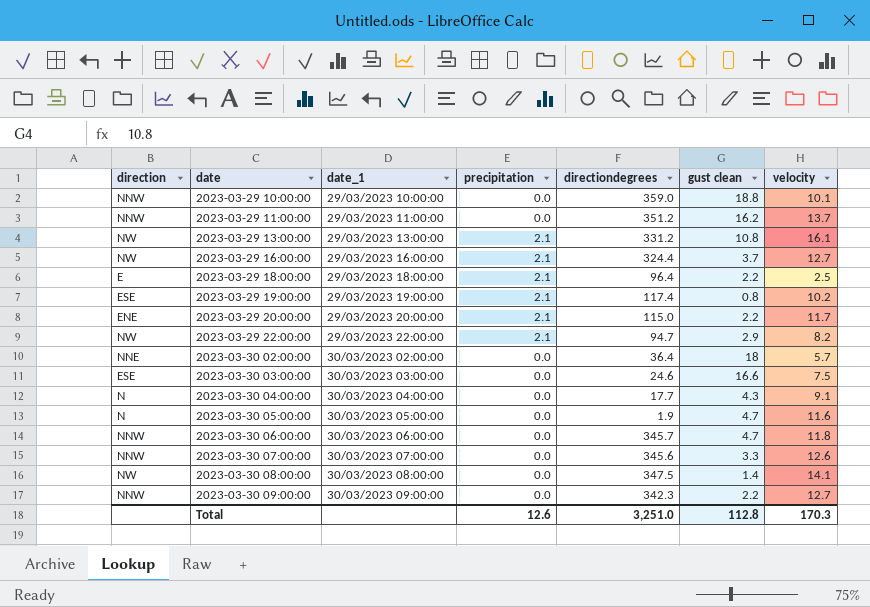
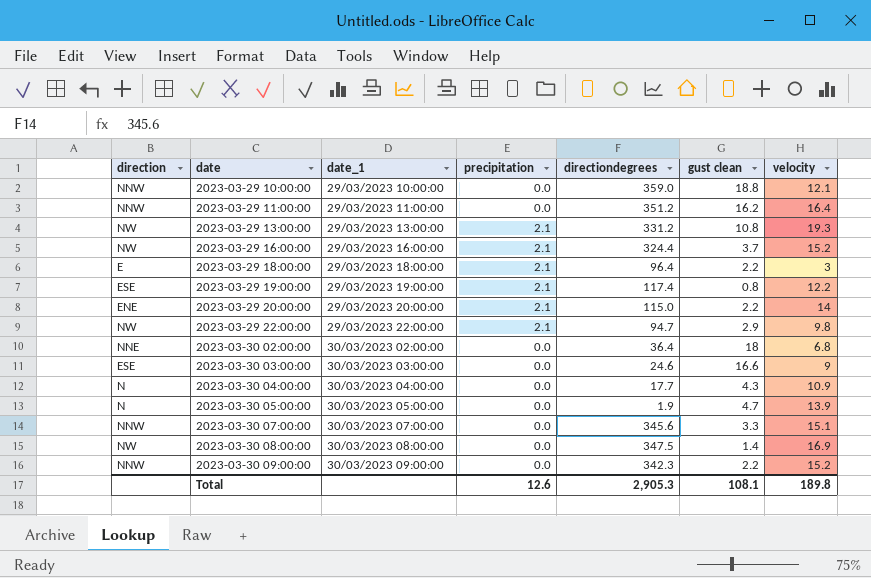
row 2023-03-30 06:00:00: NNW | 30/03/2023 06:00:00 | 0.0 | 345.7 | 4.7 | 11.8 -> none
2023-03-29 10:00:00 | velocity: 10.1 -> 12.1
2023-03-29 11:00:00 | velocity: 13.7 -> 16.4
2023-03-29 13:00:00 | velocity: 16.1 -> 19.3
2023-03-29 16:00:00 | velocity: 12.7 -> 15.2
2023-03-29 18:00:00 | velocity: 2.5 -> 3
2023-03-29 19:00:00 | velocity: 10.2 -> 12.2
2023-03-29 20:00:00 | velocity: 11.7 -> 14
2023-03-29 22:00:00 | velocity: 8.2 -> 9.8
2023-03-30 02:00:00 | velocity: 5.7 -> 6.8
2023-03-30 03:00:00 | velocity: 7.5 -> 9
2023-03-30 04:00:00 | velocity: 9.1 -> 10.9
2023-03-30 05:00:00 | velocity: 11.6 -> 13.9
2023-03-30 07:00:00 | velocity: 12.6 -> 15.1
2023-03-30 08:00:00 | velocity: 14.1 -> 16.9
2023-03-30 09:00:00 | velocity: 12.7 -> 15.2
Total | directiondegrees: 3,251.0 -> 2,905.3
Total | gust clean: 112.8 -> 108.1
Total | velocity: 170.3 -> 189.8

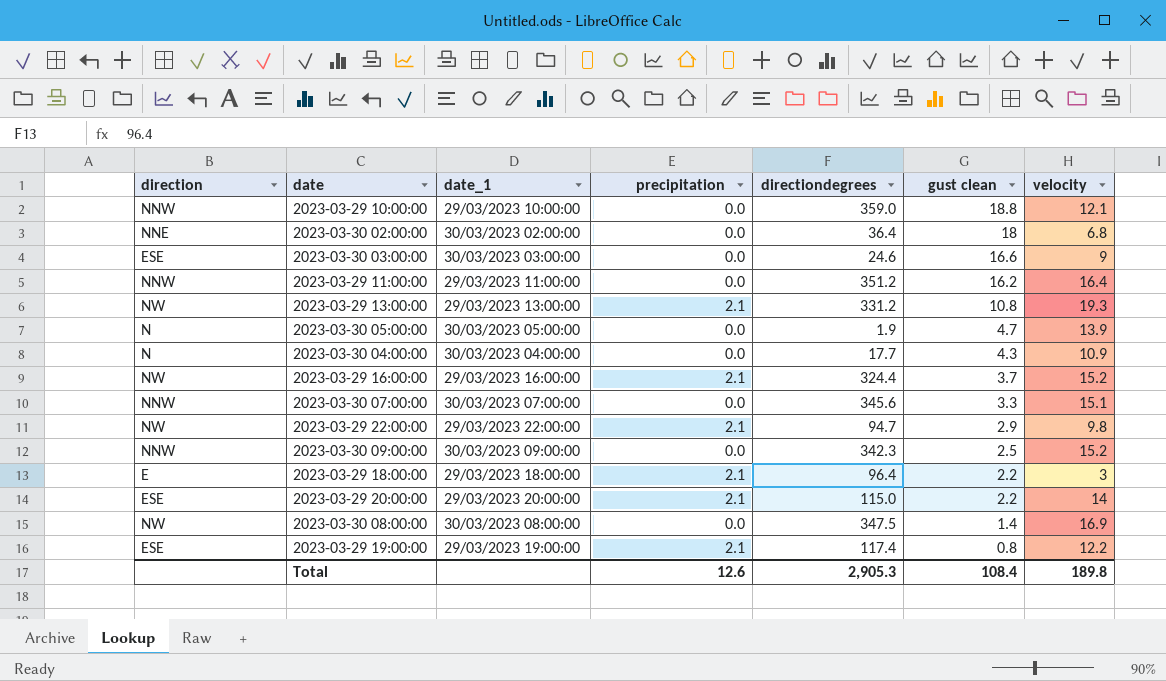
row order: date ascending -> gust clean descending
2023-03-30 09:00:00 | gust clean: 2.2 -> 2.5
2023-03-29 20:00:00 | direction: ENE -> ESE
Total | gust clean: 108.1 -> 108.4

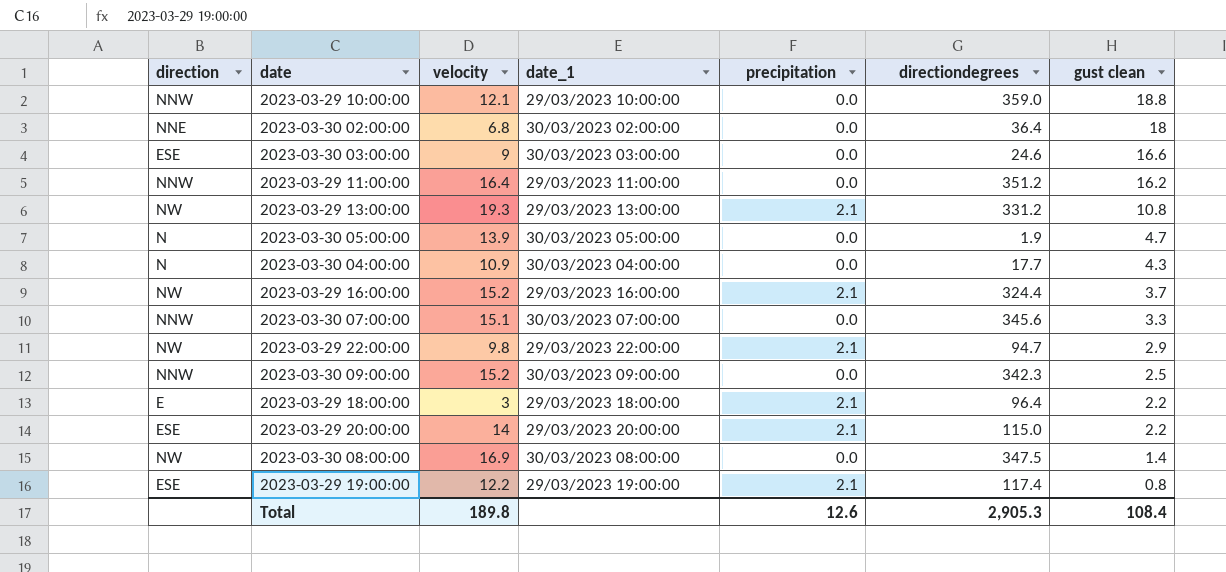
column velocity | position: 7 -> 3

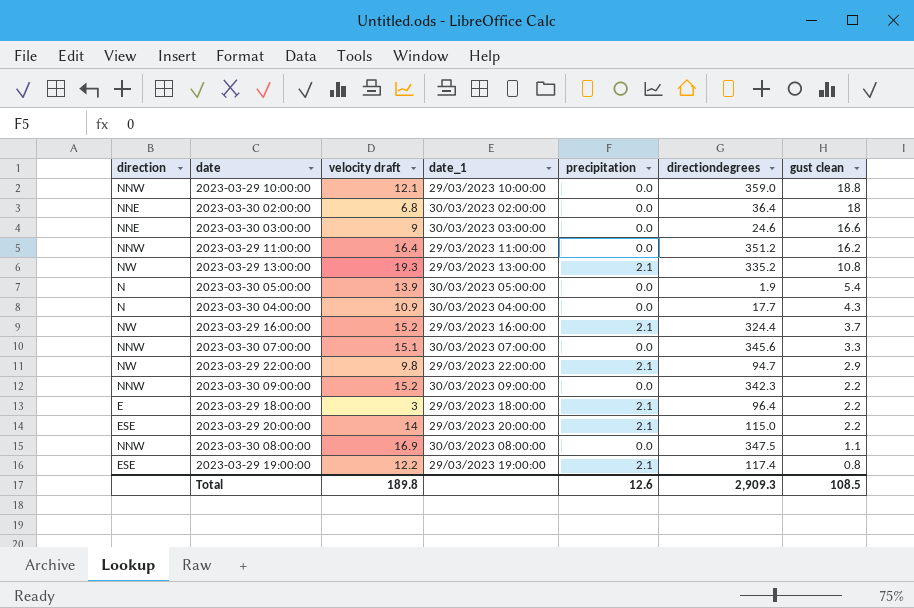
column name: velocity -> velocity draft
2023-03-30 03:00:00 | direction: ESE -> NNE
2023-03-29 13:00:00 | directiondegrees: 331.2 -> 335.2
2023-03-30 05:00:00 | gust clean: 4.7 -> 5.4
2023-03-30 09:00:00 | gust clean: 2.5 -> 2.2
2023-03-30 08:00:00 | direction: NW -> NNW
2023-03-30 08:00:00 | gust clean: 1.4 -> 1.1
Total | directiondegrees: 2,905.3 -> 2,909.3
Total | gust clean: 108.4 -> 108.5

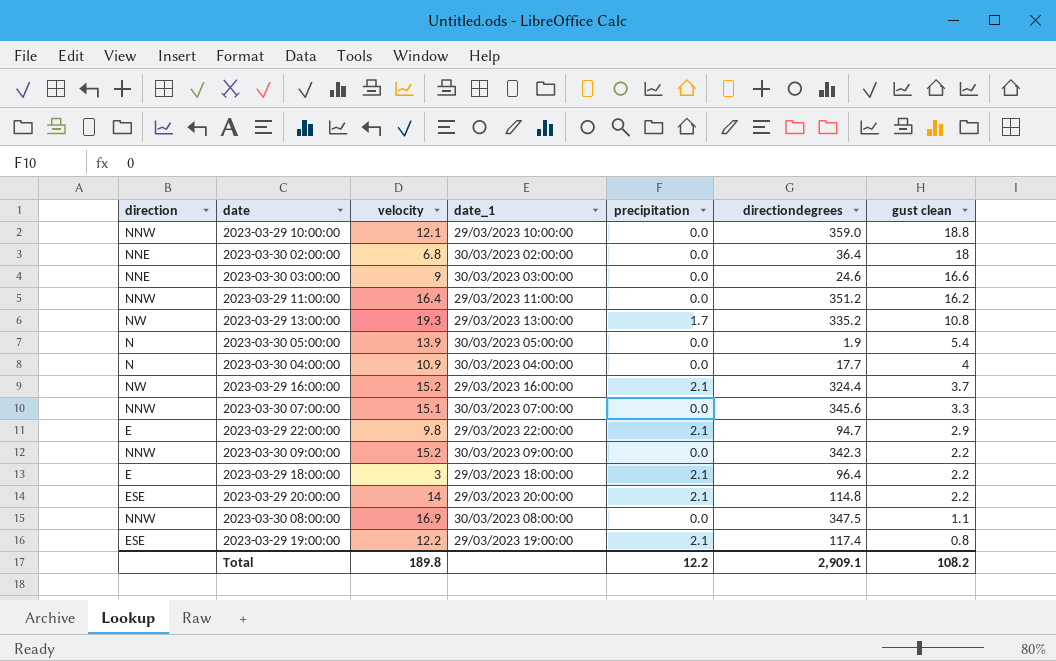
column name: velocity draft -> velocity
2023-03-29 13:00:00 | precipitation: 2.1 -> 1.7
2023-03-30 04:00:00 | gust clean: 4.3 -> 4
2023-03-29 22:00:00 | direction: NW -> E
2023-03-29 20:00:00 | directiondegrees: 115.0 -> 114.8
Total | precipitation: 12.6 -> 12.2
Total | directiondegrees: 2,909.3 -> 2,909.1
Total | gust clean: 108.5 -> 108.2

